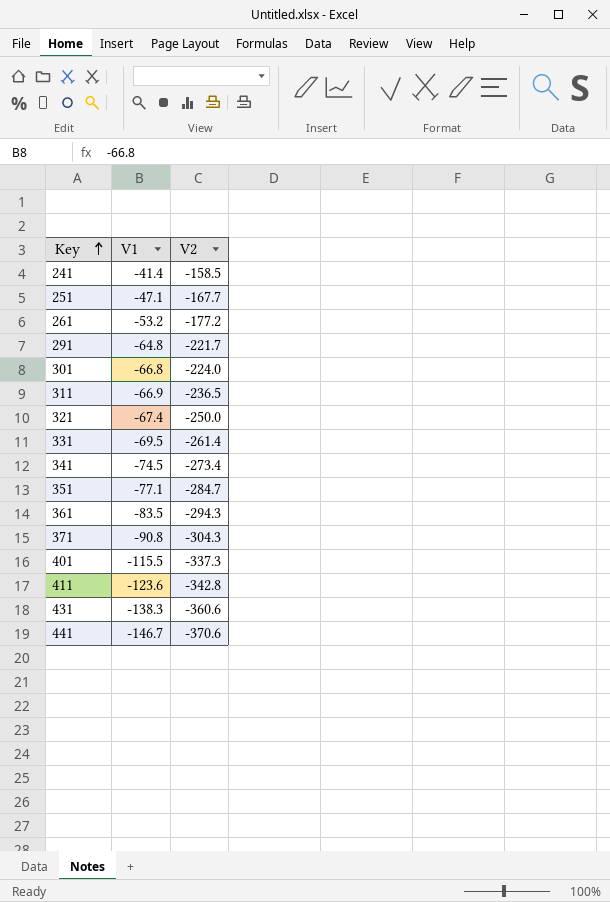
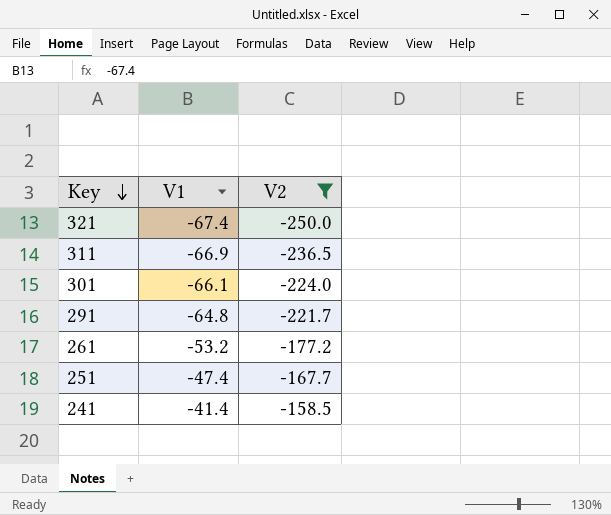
filter: none -> V2 >= -250.0
row order: Key ascending -> Key descending
301 | V1: -66.8 -> -66.1
251 | V1: -47.1 -> -47.4

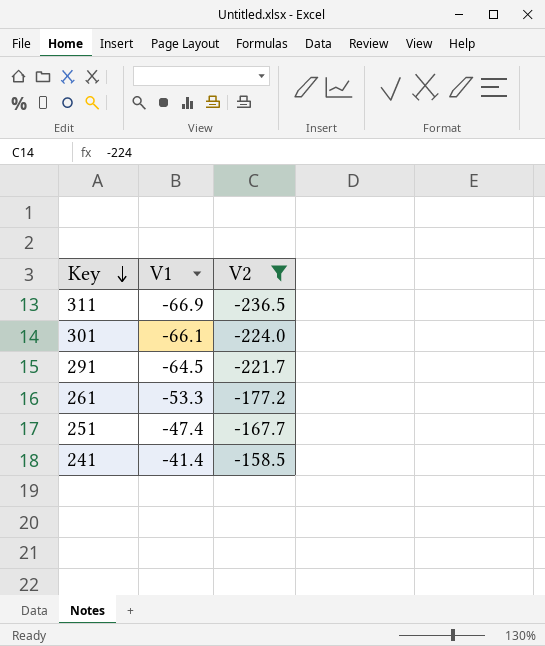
row 321: -67.4 | -250.0 -> none
291 | V1: -64.8 -> -64.5
261 | V1: -53.2 -> -53.3

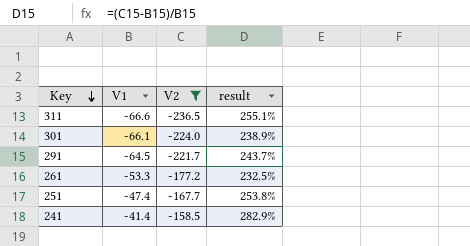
column result | formula: none -> ([V2] - [V1]) / [V1]
311 | V1: -66.9 -> -66.6

